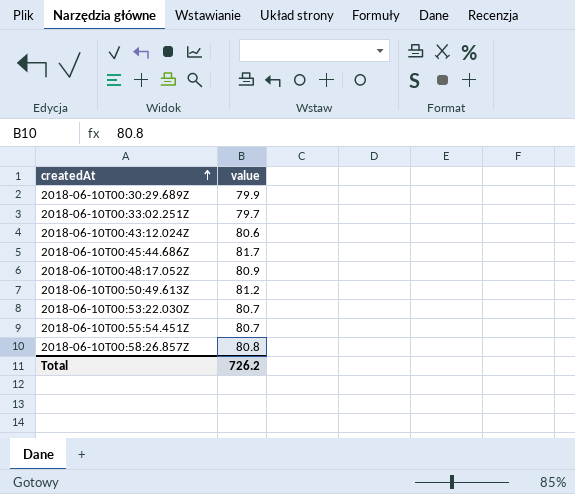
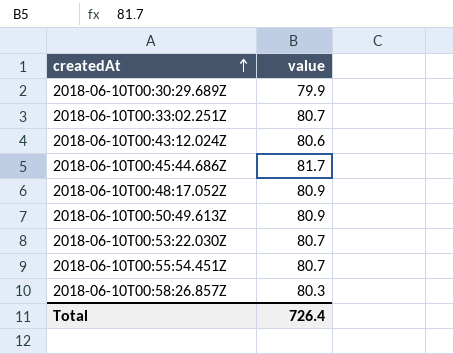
2018-06-10T00:33:02.251Z | value: 79.7 -> 80.7
2018-06-10T00:50:49.613Z | value: 81.2 -> 80.9
2018-06-10T00:58:26.857Z | value: 80.8 -> 80.3
Total | value: 726.2 -> 726.4

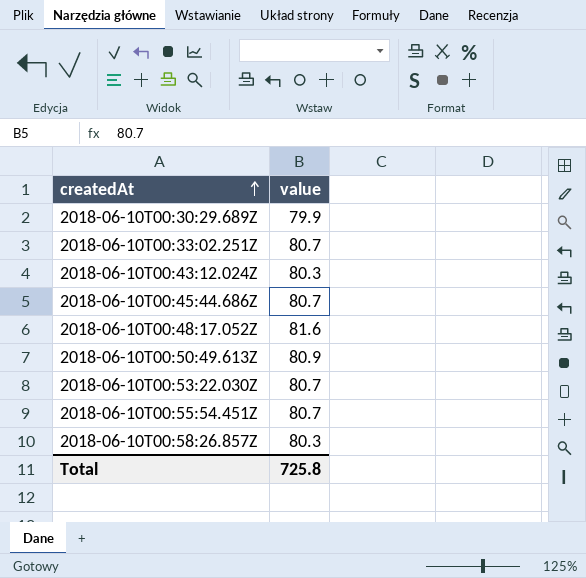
2018-06-10T00:43:12.024Z | value: 80.6 -> 80.3
2018-06-10T00:45:44.686Z | value: 81.7 -> 80.7
2018-06-10T00:48:17.052Z | value: 80.9 -> 81.6
Total | value: 726.4 -> 725.8

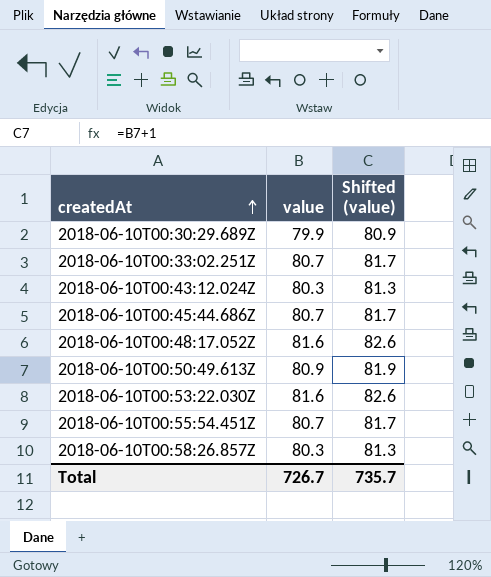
column Shifted (value) | formula: none -> [value] + 1
2018-06-10T00:53:22.030Z | value: 80.7 -> 81.6
Total | value: 725.8 -> 726.7

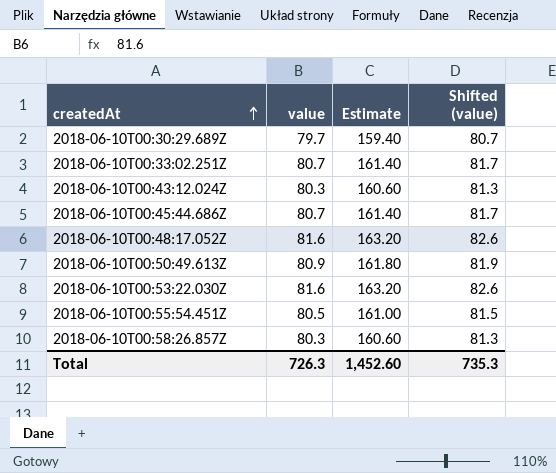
column Estimate | formula: none -> [value] * 2
2018-06-10T00:30:29.689Z | value: 79.9 -> 79.7
2018-06-10T00:30:29.689Z | Shifted (value): 80.9 -> 80.7
2018-06-10T00:55:54.451Z | value: 80.7 -> 80.5
2018-06-10T00:55:54.451Z | Shifted (value): 81.7 -> 81.5
Total | value: 726.7 -> 726.3
Total | Shifted (value): 735.7 -> 735.3

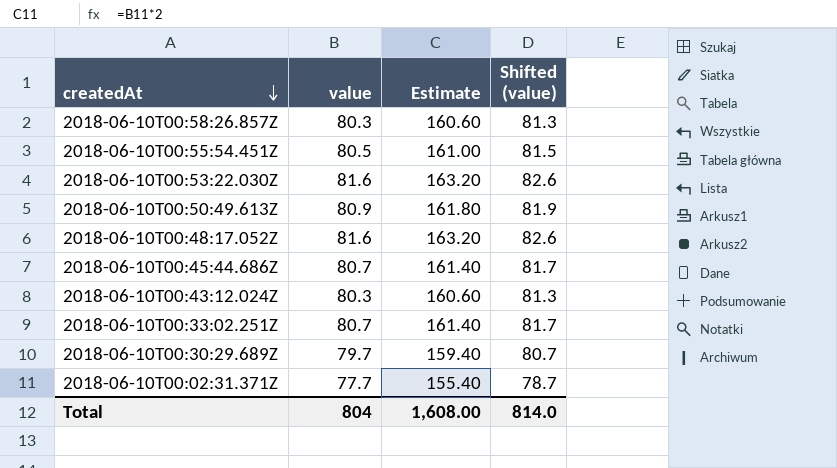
row order: createdAt ascending -> createdAt descending
row 2018-06-10T00:02:31.371Z: none -> 77.7 | 155.40 | 78.7
Total | value: 726.3 -> 804
Total | Estimate: 1,452.60 -> 1,608.00
Total | Shifted (value): 735.3 -> 814.0

